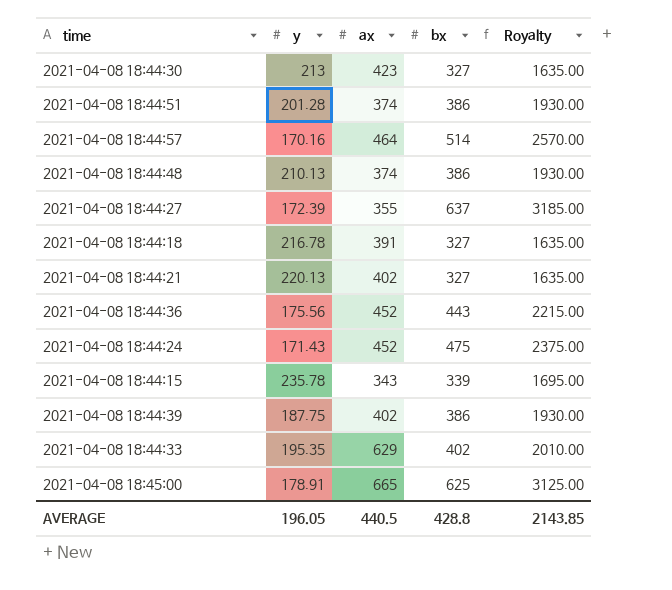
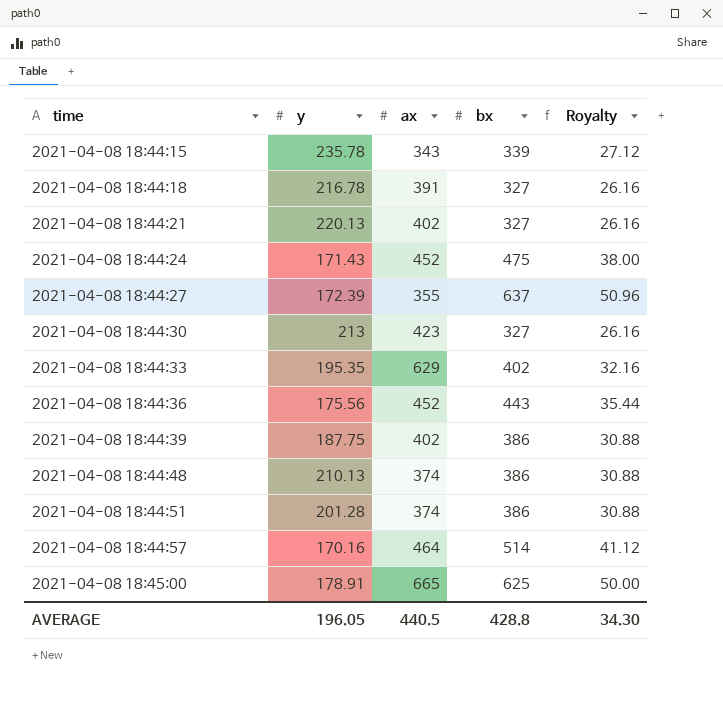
row order: none -> time ascending
column Royalty | formula: [bx] * 5 -> [bx] * 0.08
AVERAGE | Royalty: 2143.85 -> 34.30

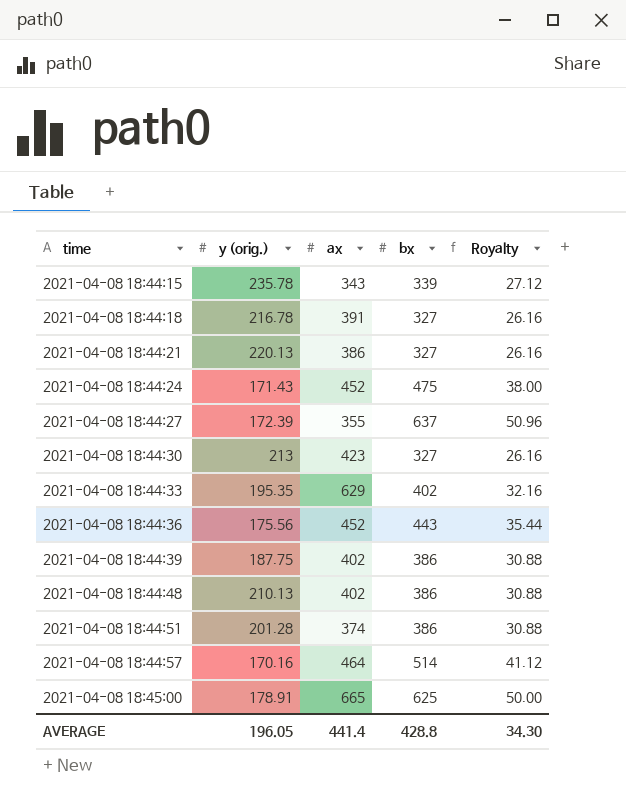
column name: y -> y (orig.)
2021-04-08 18:44:21 | ax: 402 -> 386
2021-04-08 18:44:48 | ax: 374 -> 402
AVERAGE | ax: 440.5 -> 441.4

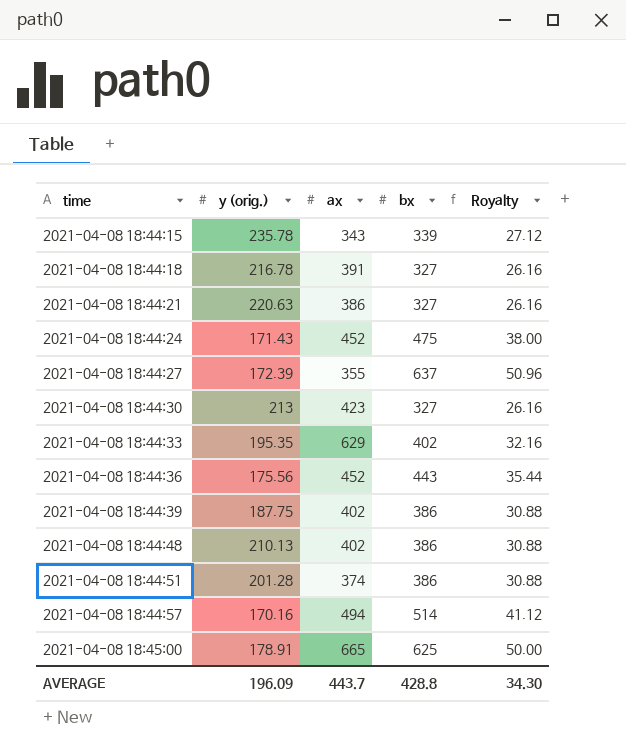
2021-04-08 18:44:21 | y (orig.): 220.13 -> 220.63
2021-04-08 18:44:57 | ax: 464 -> 494
AVERAGE | y (orig.): 196.05 -> 196.09
AVERAGE | ax: 441.4 -> 443.7

